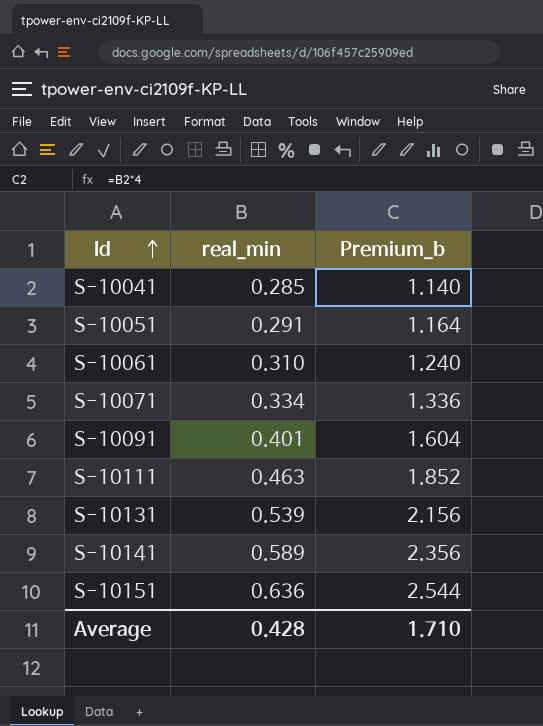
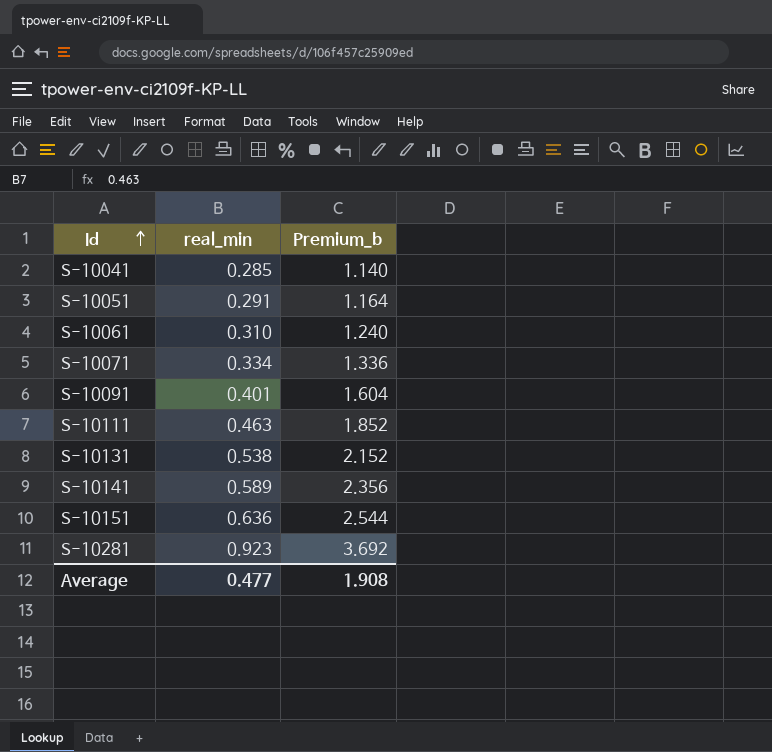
S-10131 | real_min: 0.539 -> 0.538
S-10131 | Premium_b: 2.156 -> 2.152
row S-10281: none -> 0.923 | 3.692
Average | real_min: 0.428 -> 0.477
Average | Premium_b: 1.710 -> 1.908

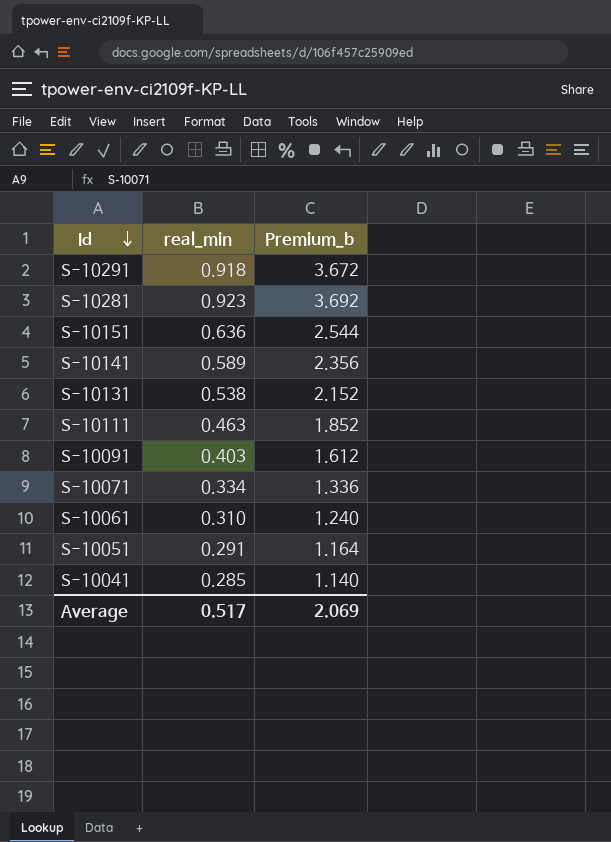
row order: Id ascending -> Id descending
row S-10291: none -> 0.918 | 3.672
S-10091 | real_min: 0.401 -> 0.403
S-10091 | Premium_b: 1.604 -> 1.612
Average | real_min: 0.477 -> 0.517
Average | Premium_b: 1.908 -> 2.069

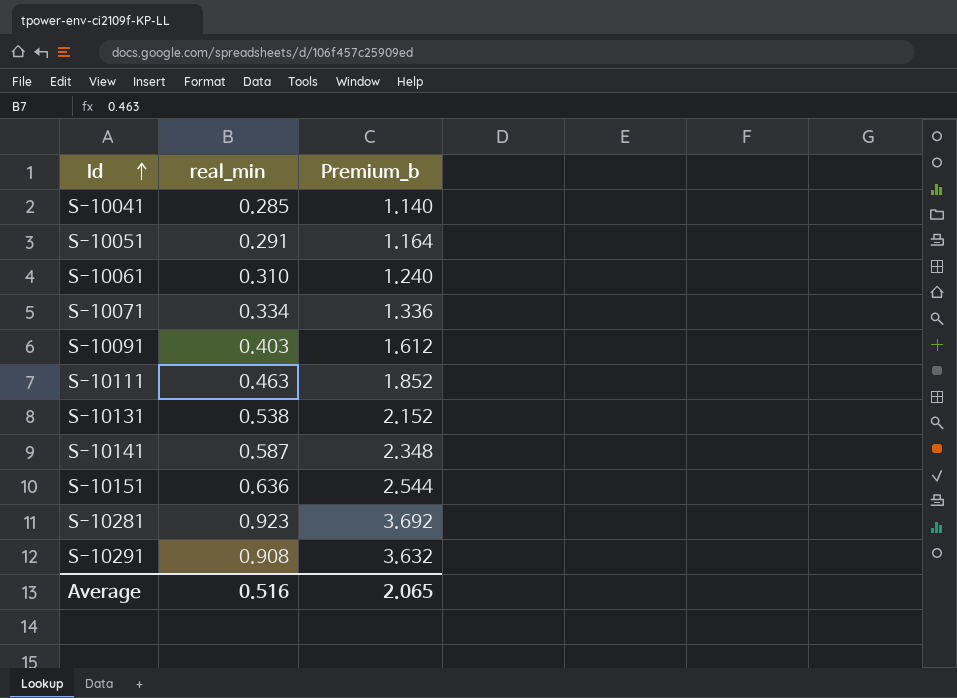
row order: Id descending -> Id ascending
S-10141 | real_min: 0.589 -> 0.587
S-10141 | Premium_b: 2.356 -> 2.348
S-10291 | real_min: 0.918 -> 0.908
S-10291 | Premium_b: 3.672 -> 3.632
Average | real_min: 0.517 -> 0.516
Average | Premium_b: 2.069 -> 2.065

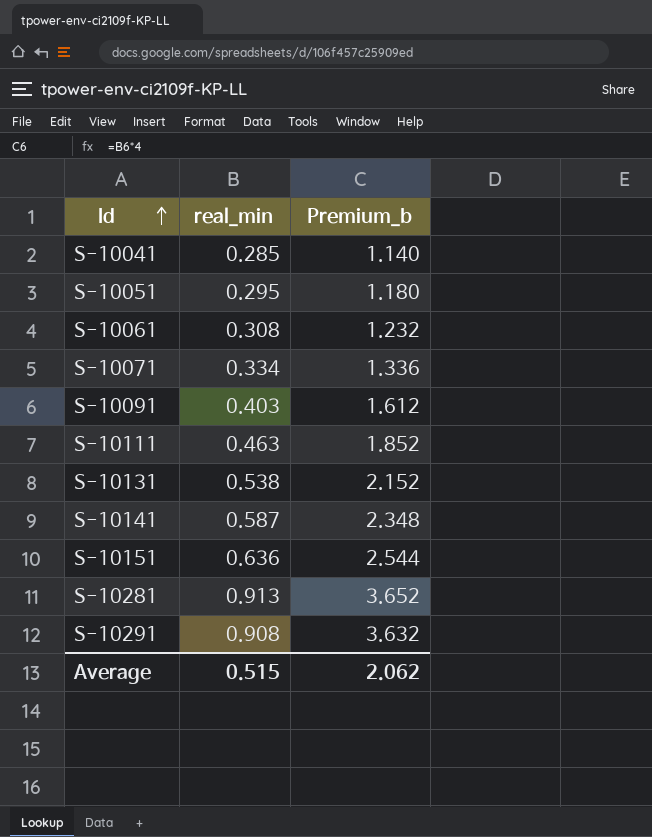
S-10051 | real_min: 0.291 -> 0.295
S-10051 | Premium_b: 1.164 -> 1.180
S-10061 | real_min: 0.310 -> 0.308
S-10061 | Premium_b: 1.240 -> 1.232
S-10281 | real_min: 0.923 -> 0.913
S-10281 | Premium_b: 3.692 -> 3.652
Average | real_min: 0.516 -> 0.515
Average | Premium_b: 2.065 -> 2.062

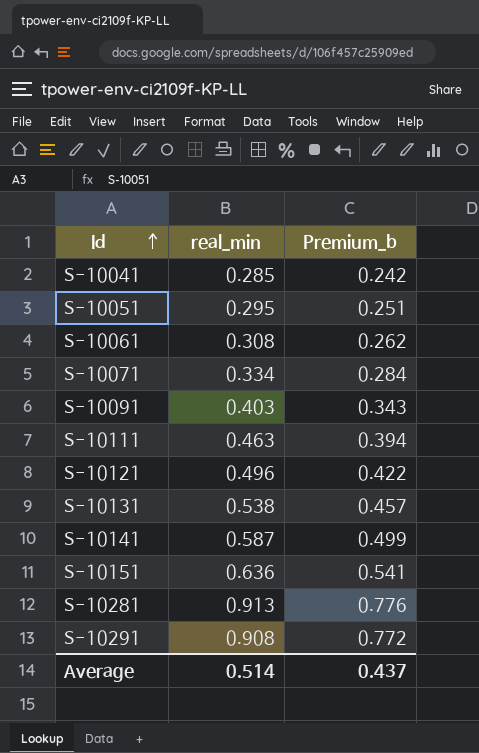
column Premium_b | formula: [real_min] * 4 -> [real_min] * 0.85
row S-10121: none -> 0.496 | 0.422
Average | real_min: 0.515 -> 0.514
Average | Premium_b: 2.062 -> 0.437

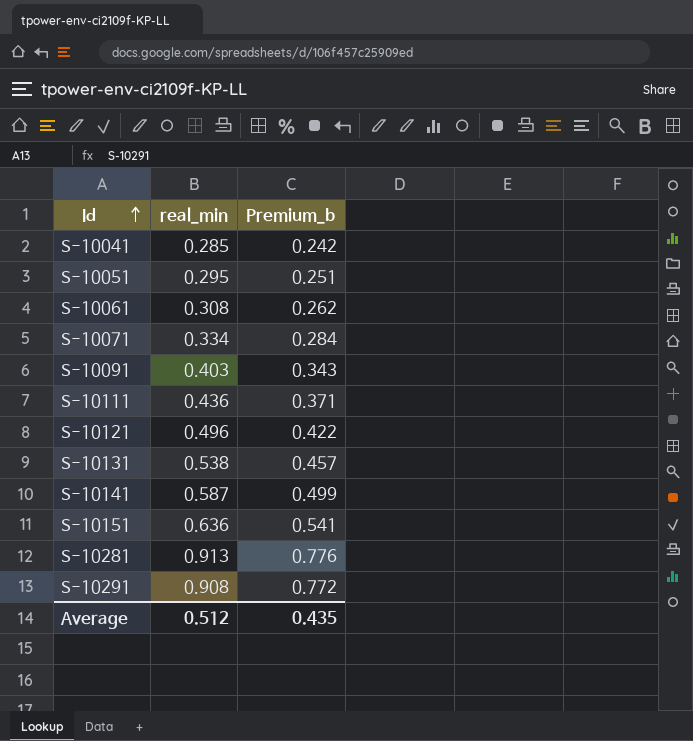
S-10111 | real_min: 0.463 -> 0.436
S-10111 | Premium_b: 0.394 -> 0.371
Average | real_min: 0.514 -> 0.512
Average | Premium_b: 0.437 -> 0.435

